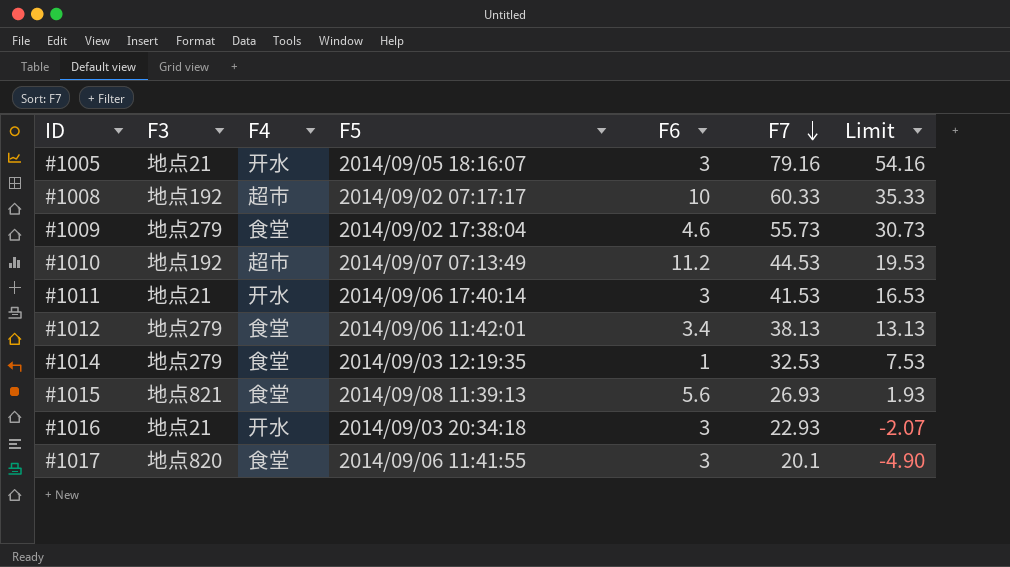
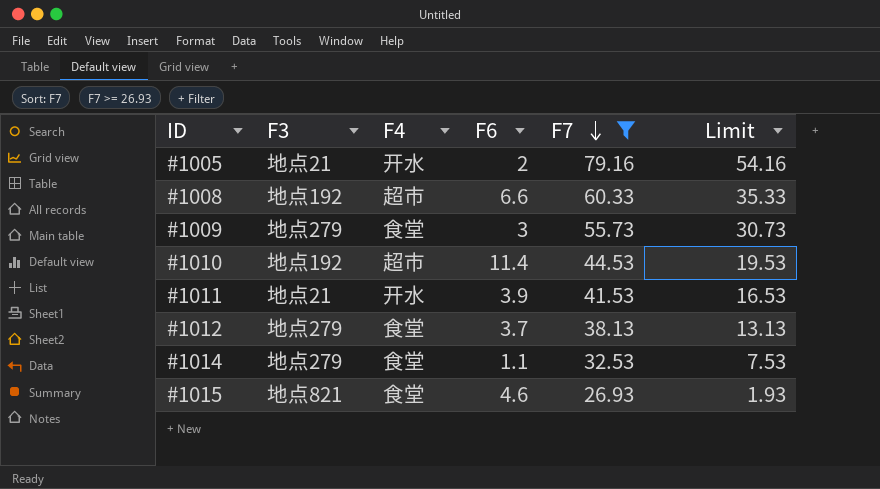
filter: none -> F7 >= 26.93
column F5 | position: 4 -> none
#1005 | F6: 3 -> 2
#1008 | F6: 10 -> 6.6
#1009 | F6: 4.6 -> 3
#1010 | F6: 11.2 -> 11.4
#1011 | F6: 3 -> 3.9
#1012 | F6: 3.4 -> 3.7
#1014 | F6: 1 -> 1.1
#1015 | F6: 5.6 -> 4.6

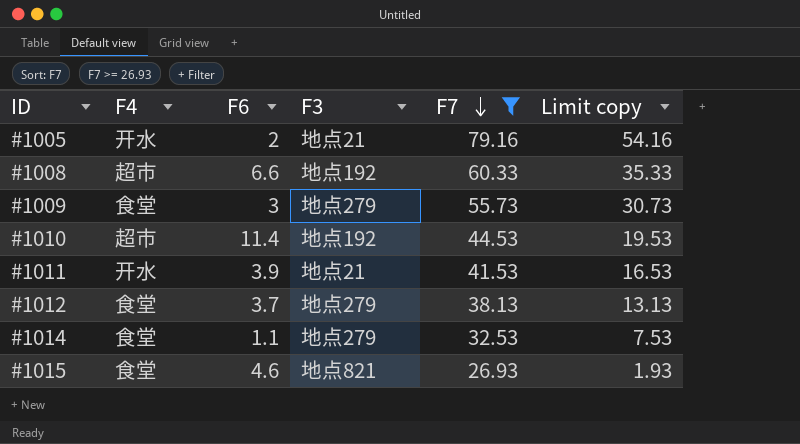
column F3 | position: 2 -> 4
column name: Limit -> Limit copy

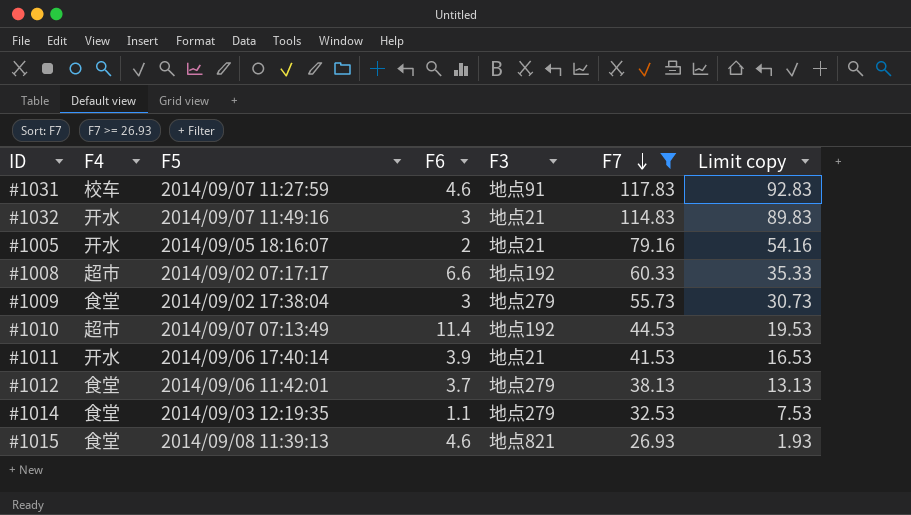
column F5 | position: none -> 3
row #1031: none -> 校车 | 2014/09/07 11:27:59 | 4.6 | 地点91 | 117.83 | 92.83
row #1032: none -> 开水 | 2014/09/07 11:49:16 | 3 | 地点21 | 114.83 | 89.83

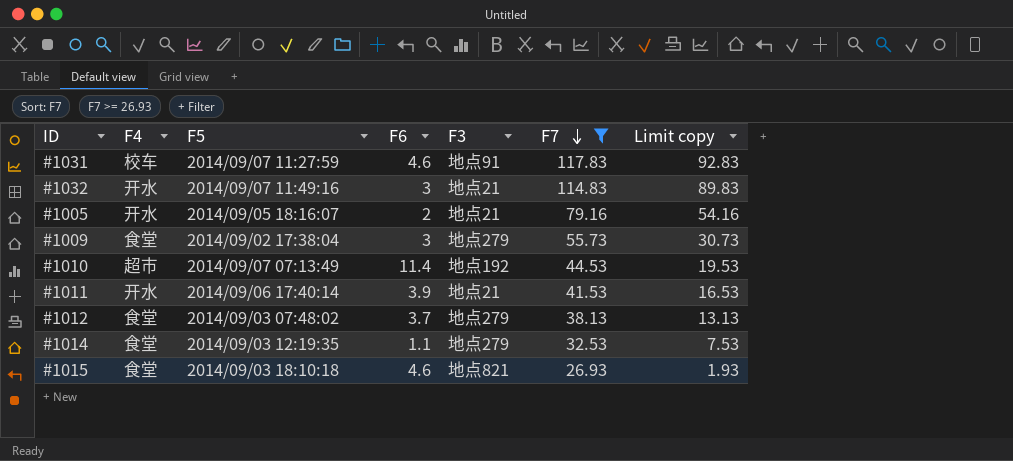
row #1008: 超市 | 2014/09/02 07:17:17 | 6.6 | 地点192 | 60.33 | 35.33 -> none
#1012 | F5: 2014/09/06 11:42:01 -> 2014/09/03 07:48:02
#1015 | F5: 2014/09/08 11:39:13 -> 2014/09/03 18:10:18

